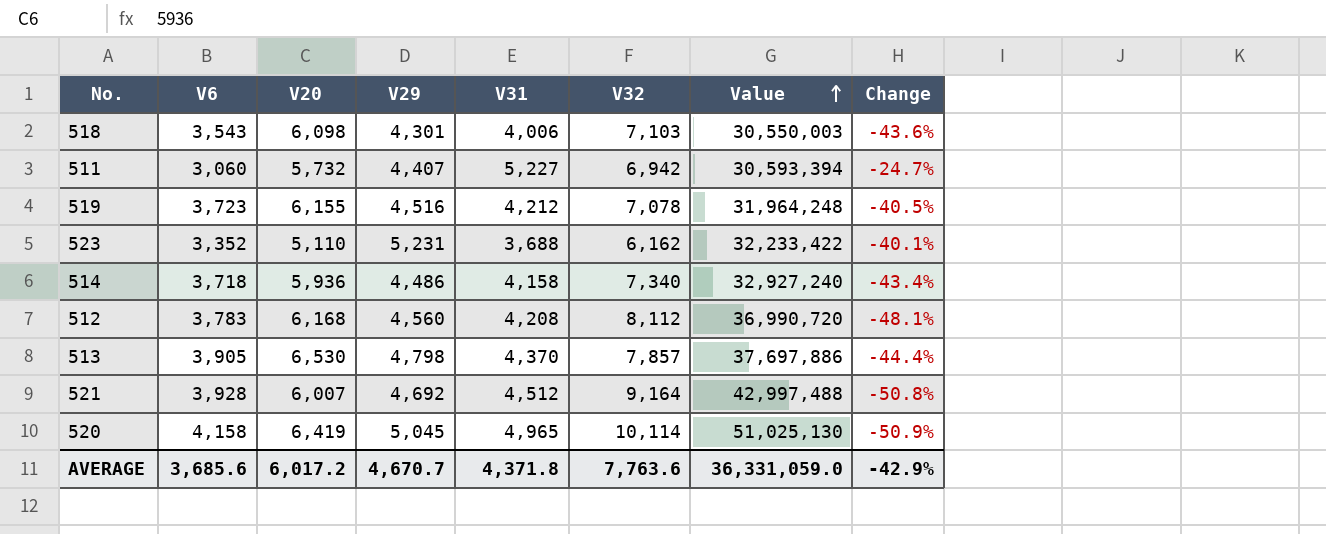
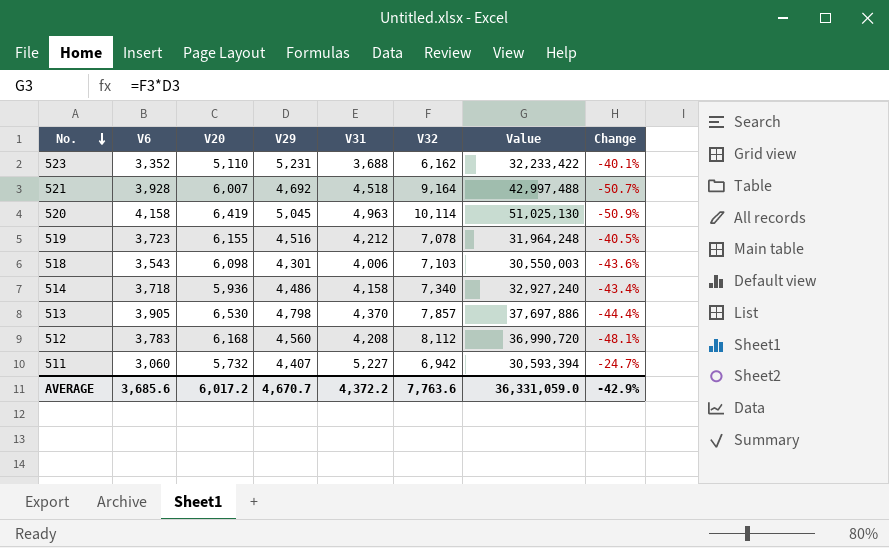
row order: Value ascending -> No. descending
521 | V31: 4,512 -> 4,518
521 | Change: -50.8% -> -50.7%
520 | V31: 4,965 -> 4,963
AVERAGE | V31: 4,371.8 -> 4,372.2

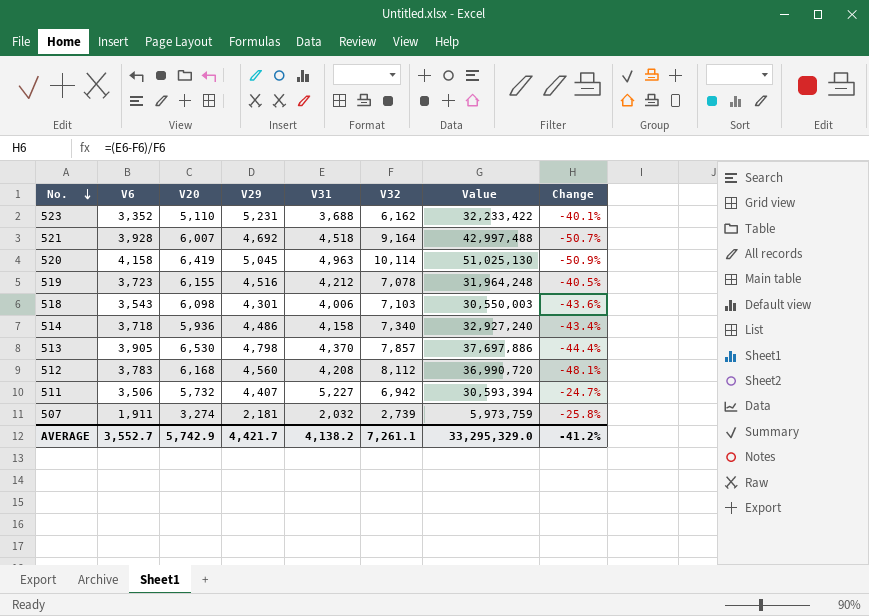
511 | V6: 3,060 -> 3,506
row 507: none -> 1,911 | 3,274 | 2,181 | 2,032 | 2,739 | 5,973,759 | -25.8%
AVERAGE | V6: 3,685.6 -> 3,552.7
AVERAGE | V20: 6,017.2 -> 5,742.9
AVERAGE | V29: 4,670.7 -> 4,421.7
AVERAGE | V31: 4,372.2 -> 4,138.2
AVERAGE | V32: 7,763.6 -> 7,261.1
AVERAGE | Value: 36,331,059.0 -> 33,295,329.0
AVERAGE | Change: -42.9% -> -41.2%

